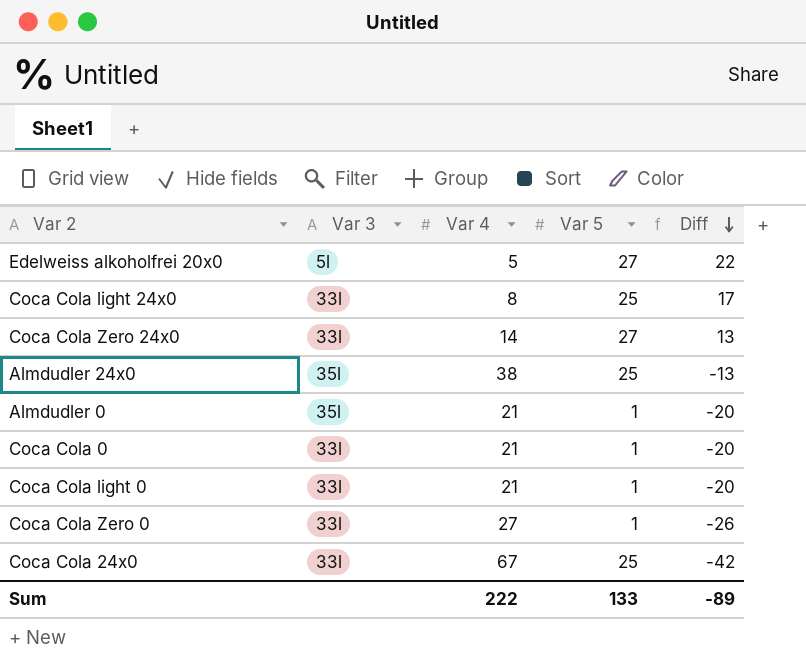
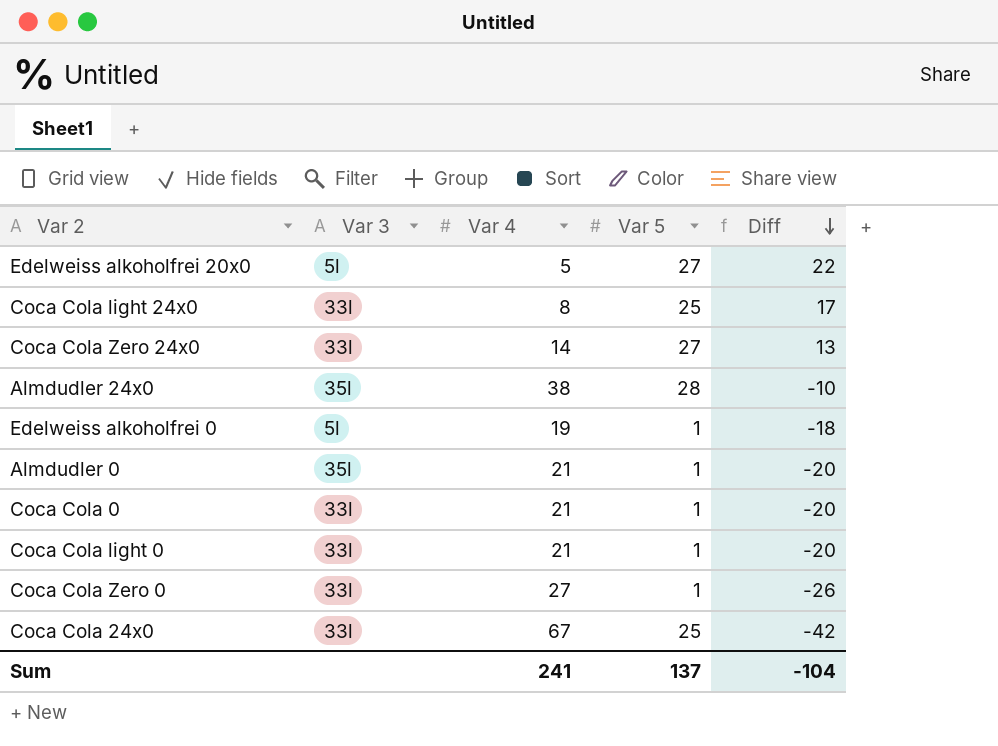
Almdudler 24x0 | Var 5: 25 -> 28
Almdudler 24x0 | Diff: -13 -> -10
row Edelweiss alkoholfrei 0: none -> 5l | 19 | 1 | -18
Sum | Var 4: 222 -> 241
Sum | Var 5: 133 -> 137
Sum | Diff: -89 -> -104

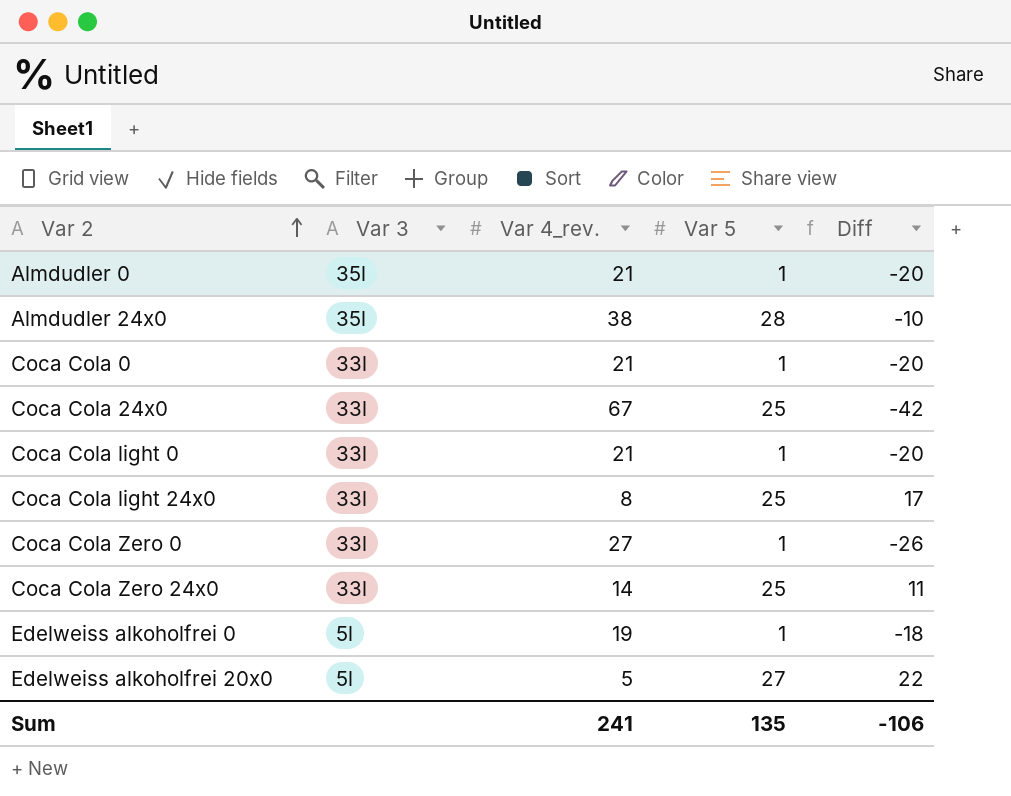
row order: Diff descending -> Var 2 ascending
column name: Var 4 -> Var 4_rev.
Coca Cola Zero 24x0 | Var 5: 27 -> 25
Coca Cola Zero 24x0 | Diff: 13 -> 11
Sum | Var 5: 137 -> 135
Sum | Diff: -104 -> -106

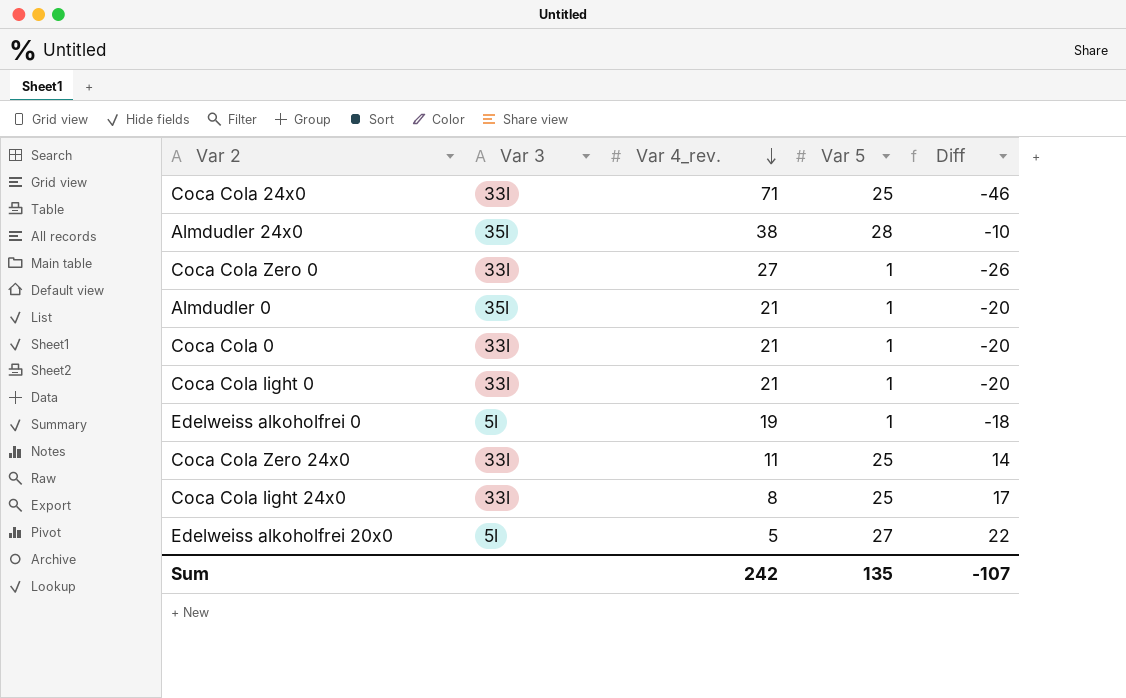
row order: Var 2 ascending -> Var 4_rev. descending
Coca Cola 24x0 | Var 4_rev.: 67 -> 71
Coca Cola 24x0 | Diff: -42 -> -46
Coca Cola Zero 24x0 | Var 4_rev.: 14 -> 11
Coca Cola Zero 24x0 | Diff: 11 -> 14
Sum | Var 4_rev.: 241 -> 242
Sum | Diff: -106 -> -107

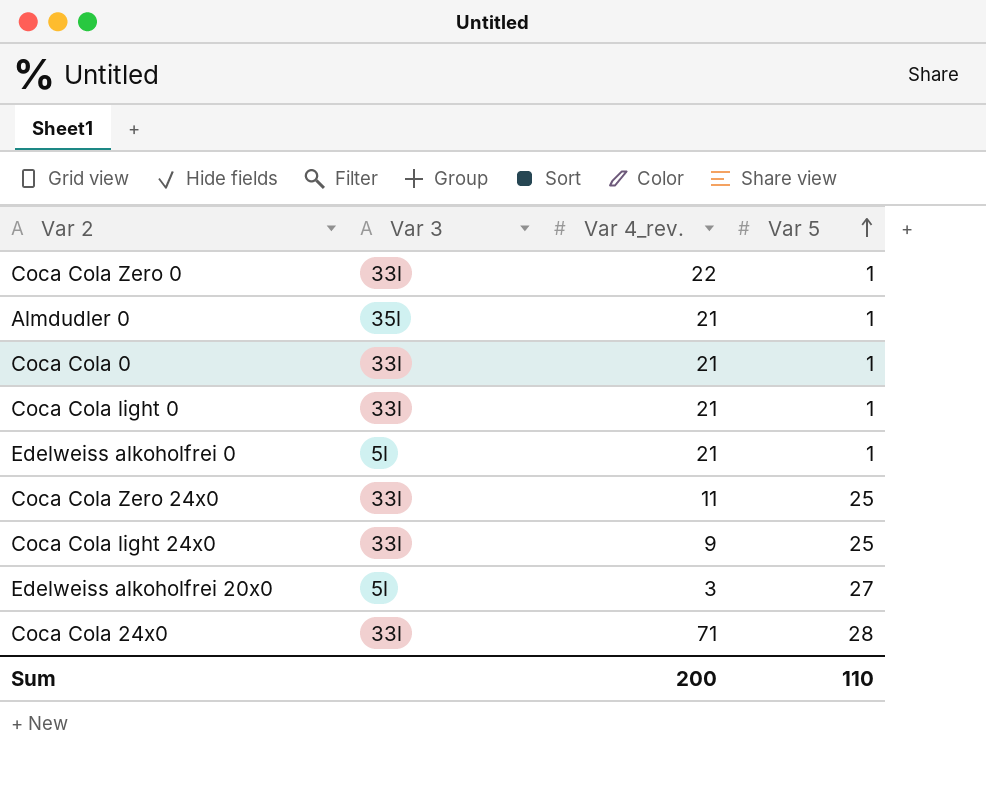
row order: Var 4_rev. descending -> Var 5 ascending
column Diff | formula: [Var 5] - [Var 4_rev.] -> none
row Almdudler 24x0: 35l | 38 | 28 | -10 -> none
Coca Cola Zero 0 | Var 4_rev.: 27 -> 22
Edelweiss alkoholfrei 0 | Var 4_rev.: 19 -> 21
Coca Cola light 24x0 | Var 4_rev.: 8 -> 9
Edelweiss alkoholfrei 20x0 | Var 4_rev.: 5 -> 3
Coca Cola 24x0 | Var 5: 25 -> 28
Sum | Var 4_rev.: 242 -> 200
Sum | Var 5: 135 -> 110

